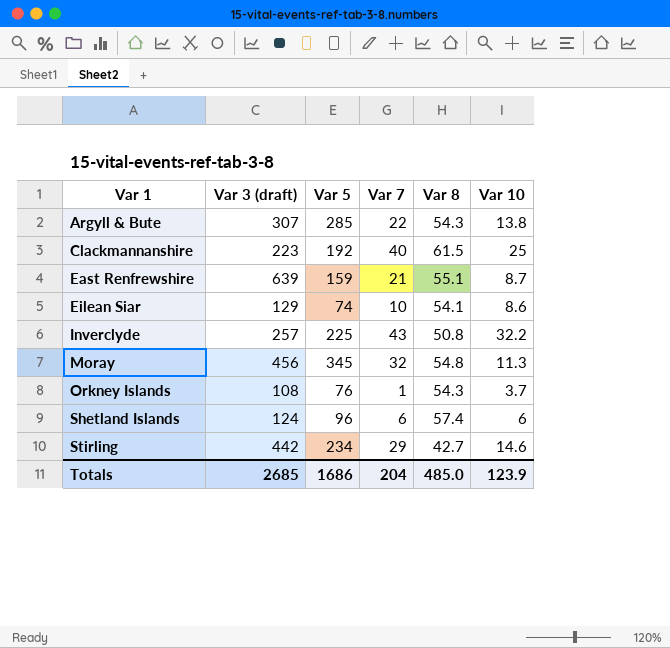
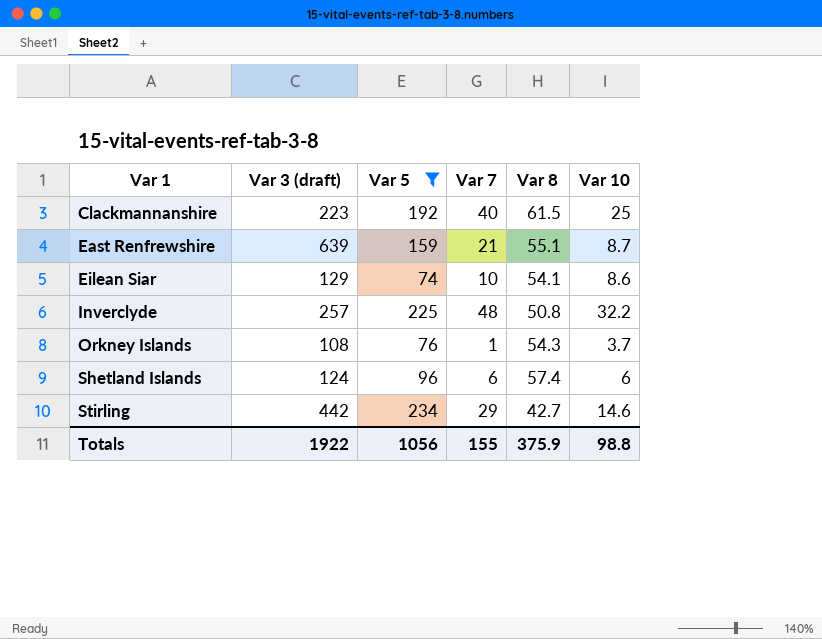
filter: none -> Var 5 <= 234
Inverclyde | Var 7: 43 -> 48
Totals | Var 3 (draft): 2685 -> 1922
Totals | Var 5: 1686 -> 1056
Totals | Var 7: 204 -> 155
Totals | Var 8: 485.0 -> 375.9
Totals | Var 10: 123.9 -> 98.8

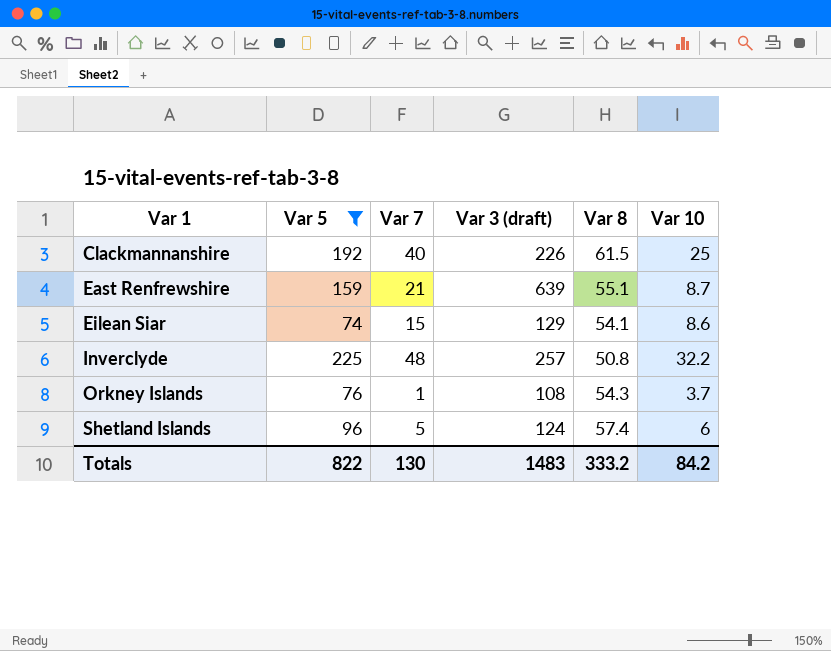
column Var 3 (draft) | position: 2 -> 4
row Stirling: 442 | 234 | 29 | 42.7 | 14.6 -> none
Clackmannanshire | Var 3 (draft): 223 -> 226
Eilean Siar | Var 7: 10 -> 15
Shetland Islands | Var 7: 6 -> 5
Totals | Var 5: 1056 -> 822
Totals | Var 7: 155 -> 130
Totals | Var 3 (draft): 1922 -> 1483
Totals | Var 8: 375.9 -> 333.2
Totals | Var 10: 98.8 -> 84.2

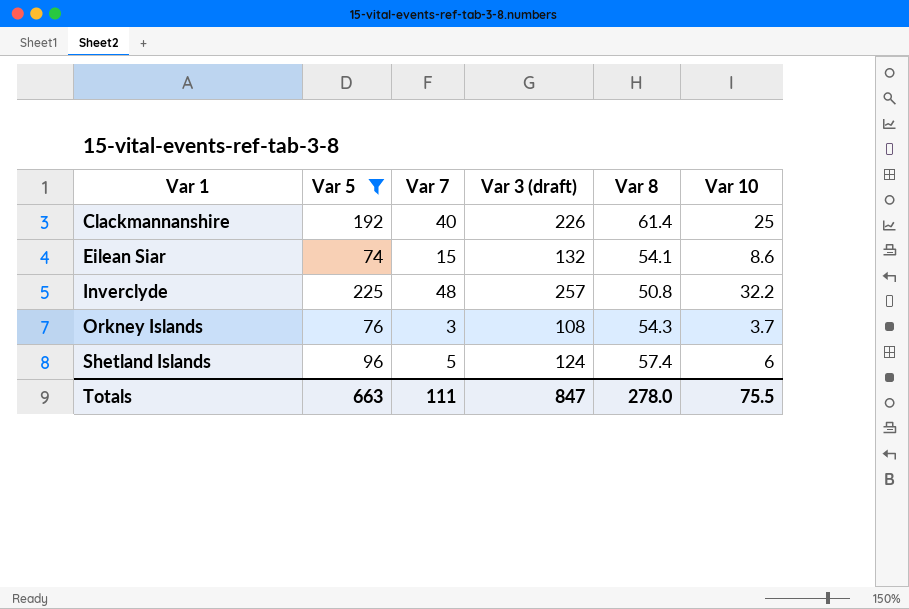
row East Renfrewshire: 159 | 21 | 639 | 55.1 | 8.7 -> none
Clackmannanshire | Var 8: 61.5 -> 61.4
Eilean Siar | Var 3 (draft): 129 -> 132
Orkney Islands | Var 7: 1 -> 3
Totals | Var 5: 822 -> 663
Totals | Var 7: 130 -> 111
Totals | Var 3 (draft): 1483 -> 847
Totals | Var 8: 333.2 -> 278.0
Totals | Var 10: 84.2 -> 75.5

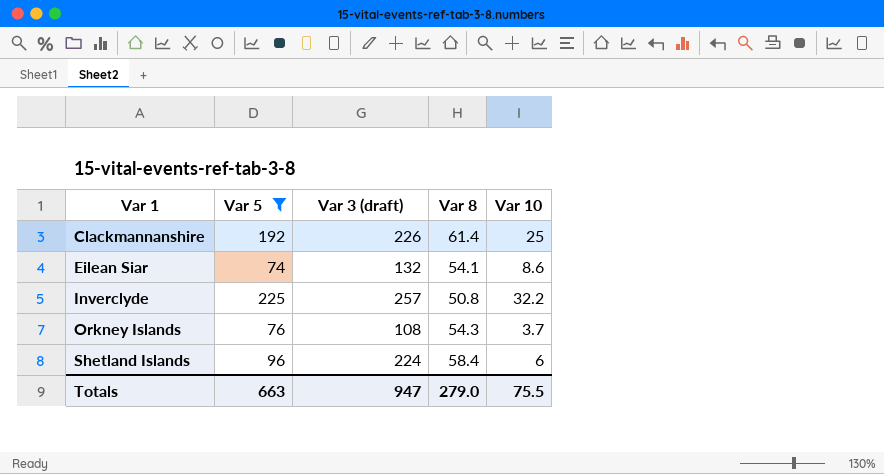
column Var 7 | position: 3 -> none
Shetland Islands | Var 3 (draft): 124 -> 224
Shetland Islands | Var 8: 57.4 -> 58.4
Totals | Var 3 (draft): 847 -> 947
Totals | Var 8: 278.0 -> 279.0

